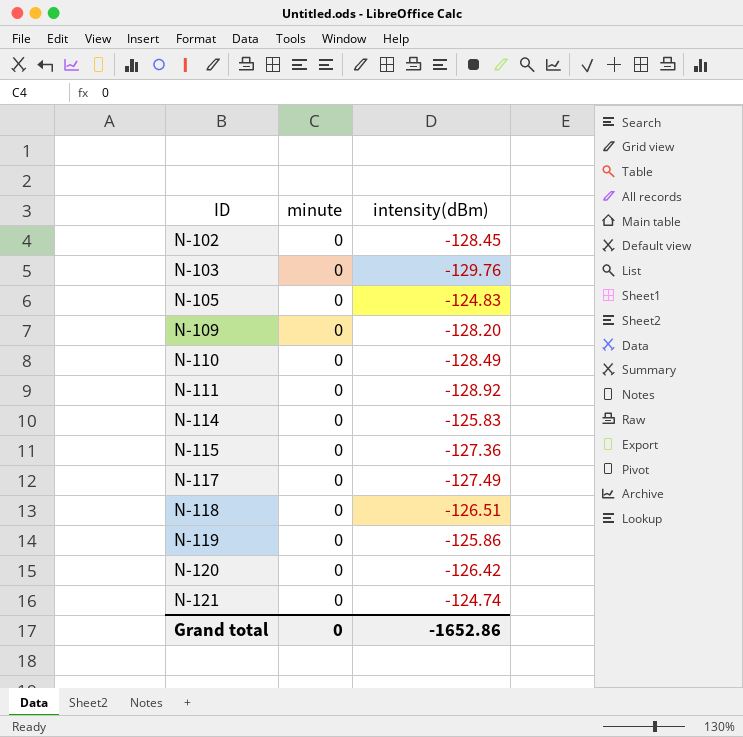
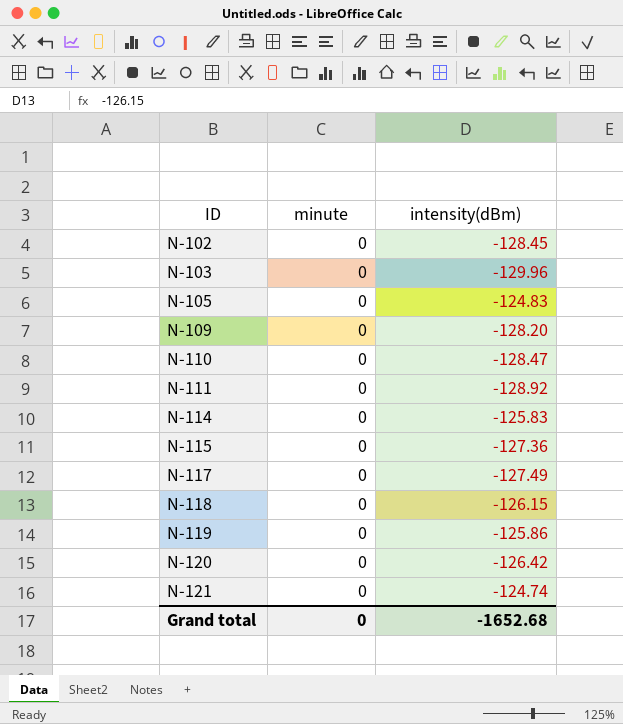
N-103 | intensity(dBm): -129.76 -> -129.96
N-110 | intensity(dBm): -128.49 -> -128.47
N-118 | intensity(dBm): -126.51 -> -126.15
Grand total | intensity(dBm): -1652.86 -> -1652.68

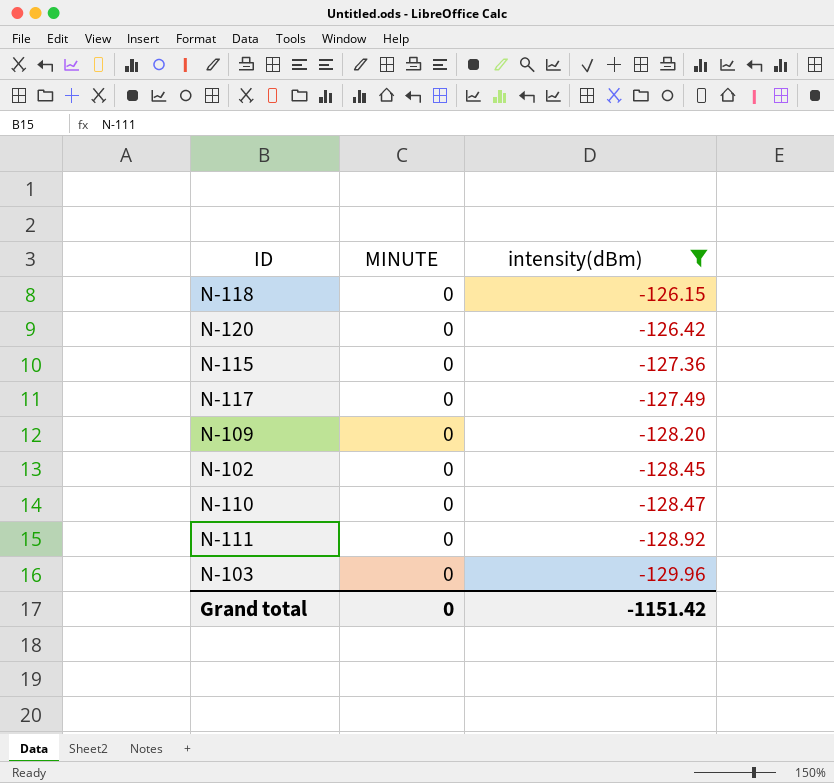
filter: none -> intensity(dBm) <= -126.15
row order: ID ascending -> intensity(dBm) descending
column name: minute -> MINUTE
Grand total | intensity(dBm): -1652.68 -> -1151.42

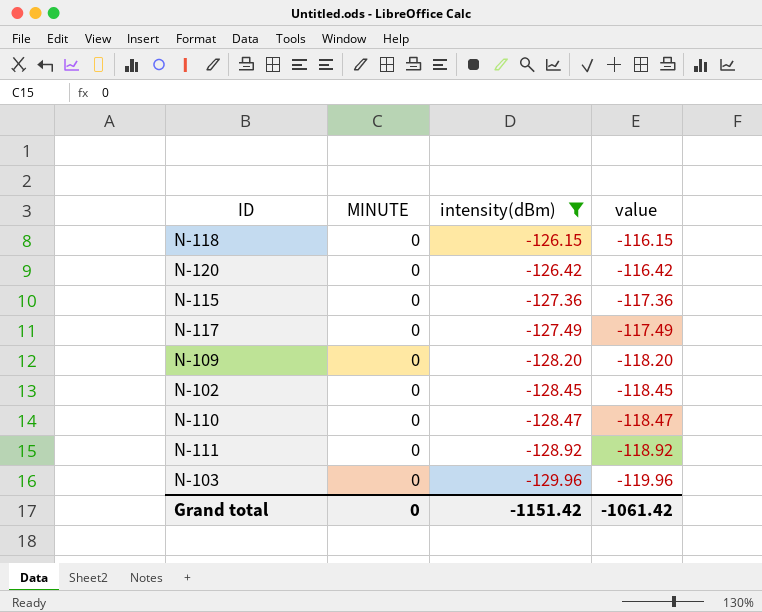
column value | formula: none -> [intensity(dBm)] + 10

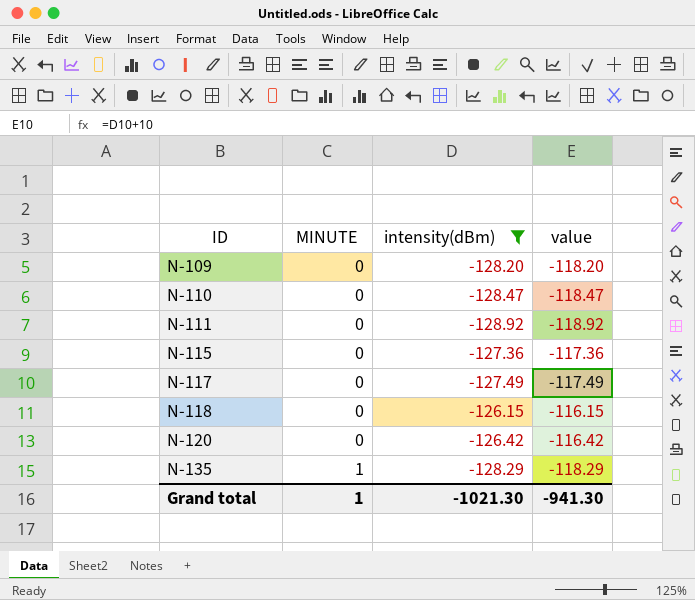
row order: intensity(dBm) descending -> ID ascending
row N-102: 0 | -128.45 | -118.45 -> none
row N-103: 0 | -129.96 | -119.96 -> none
row N-135: none -> 1 | -128.29 | -118.29
Grand total | MINUTE: 0 -> 1
Grand total | intensity(dBm): -1151.42 -> -1021.30
Grand total | value: -1061.42 -> -941.30

